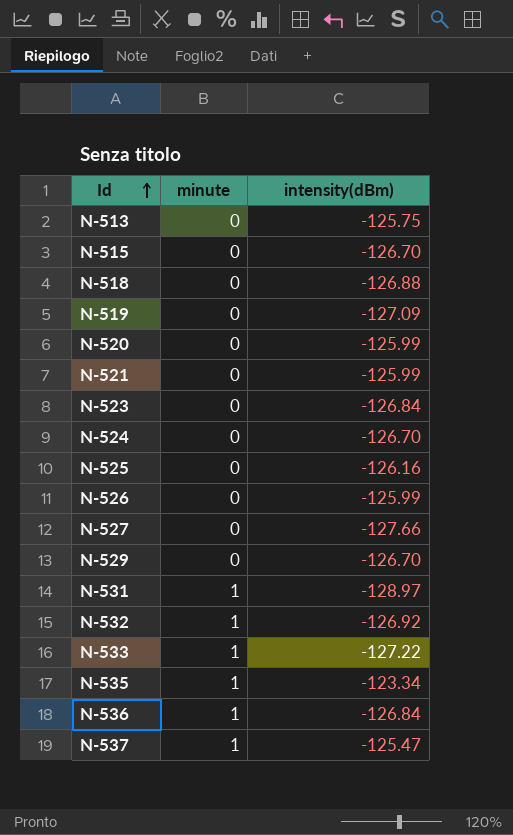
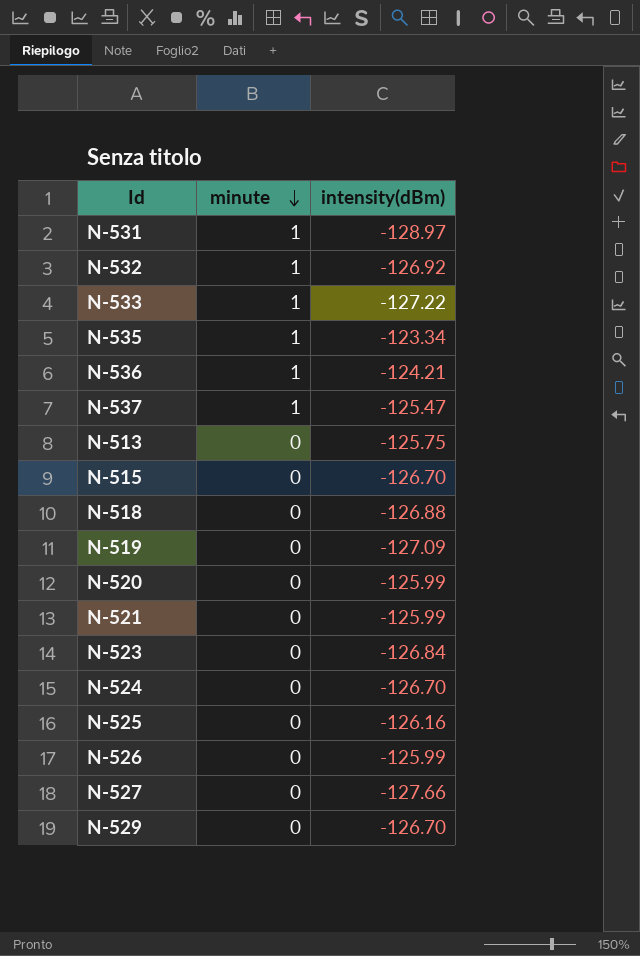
row order: Id ascending -> minute descending
N-536 | intensity(dBm): -126.84 -> -124.21

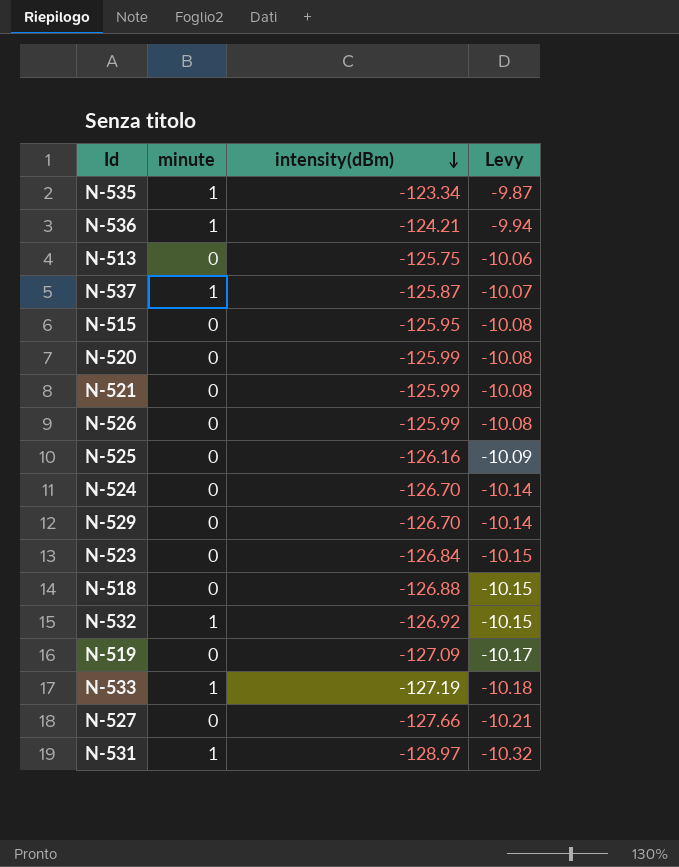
row order: minute descending -> intensity(dBm) descending
column Levy | formula: none -> [intensity(dBm)] * 0.08
N-537 | intensity(dBm): -125.47 -> -125.87
N-515 | intensity(dBm): -126.70 -> -125.95
N-533 | intensity(dBm): -127.22 -> -127.19

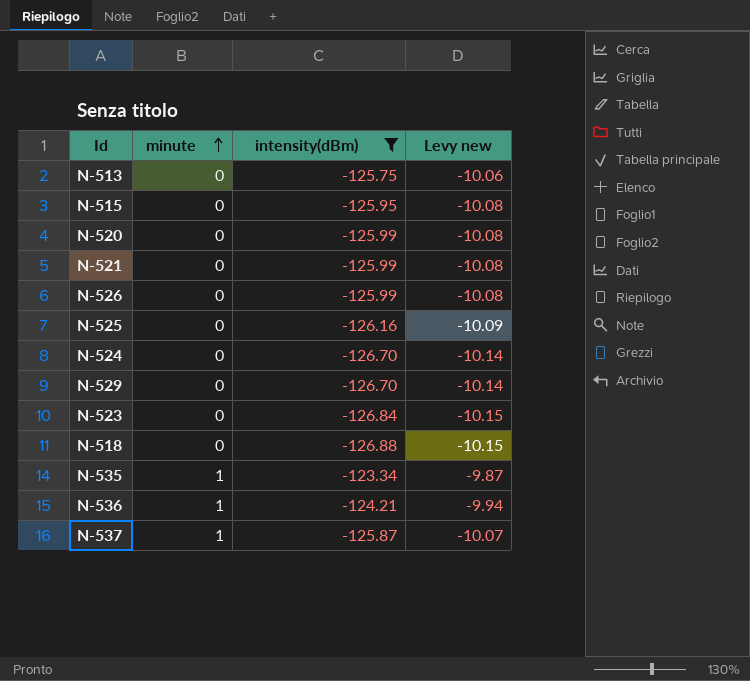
filter: none -> intensity(dBm) >= -126.88
row order: intensity(dBm) descending -> minute ascending
column name: Levy -> Levy new

